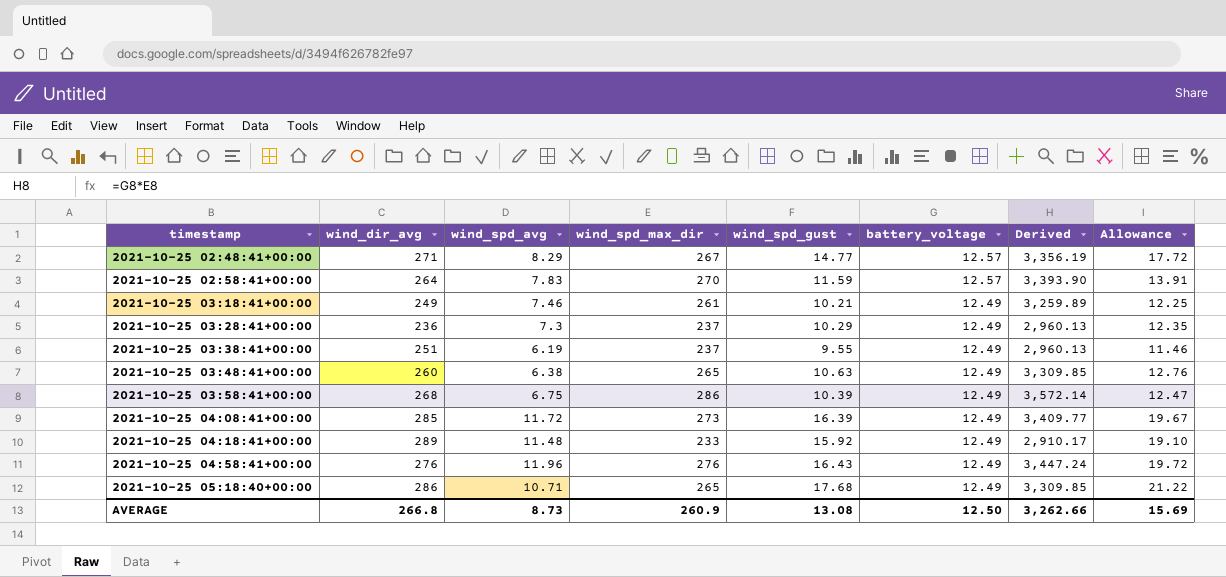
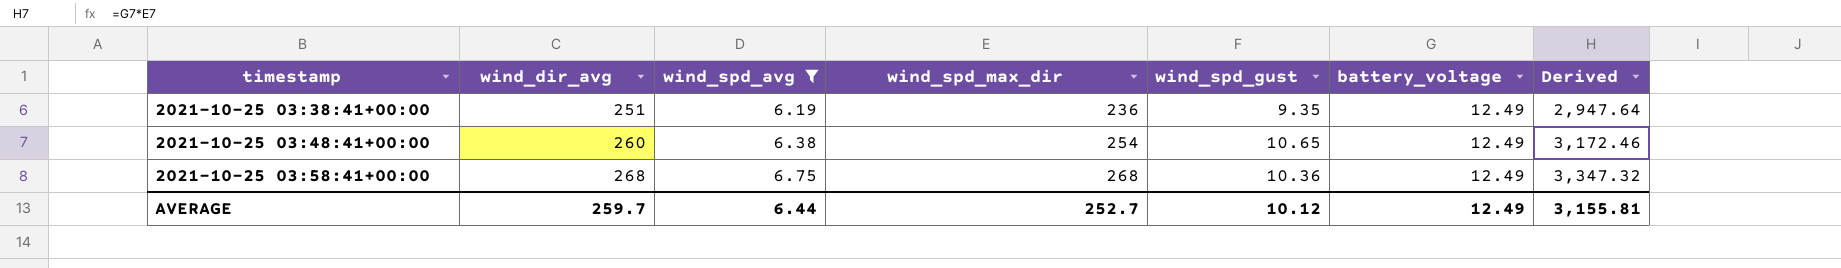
filter: none -> wind_spd_avg <= 6.75
column Allowance | formula: [wind_spd_gust] * 1.2 -> none
2021-10-25 03:38:41+00:00 | wind_spd_max_dir: 237 -> 236
2021-10-25 03:38:41+00:00 | wind_spd_gust: 9.55 -> 9.35
2021-10-25 03:38:41+00:00 | Derived: 2,960.13 -> 2,947.64
2021-10-25 03:48:41+00:00 | wind_spd_max_dir: 265 -> 254
2021-10-25 03:48:41+00:00 | wind_spd_gust: 10.63 -> 10.65
2021-10-25 03:48:41+00:00 | Derived: 3,309.85 -> 3,172.46
2021-10-25 03:58:41+00:00 | wind_spd_max_dir: 286 -> 268
2021-10-25 03:58:41+00:00 | wind_spd_gust: 10.39 -> 10.36
2021-10-25 03:58:41+00:00 | Derived: 3,572.14 -> 3,347.32
AVERAGE | wind_dir_avg: 266.8 -> 259.7
AVERAGE | wind_spd_avg: 8.73 -> 6.44
AVERAGE | wind_spd_max_dir: 260.9 -> 252.7
AVERAGE | wind_spd_gust: 13.08 -> 10.12
AVERAGE | battery_voltage: 12.50 -> 12.49
AVERAGE | Derived: 3,262.66 -> 3,155.81

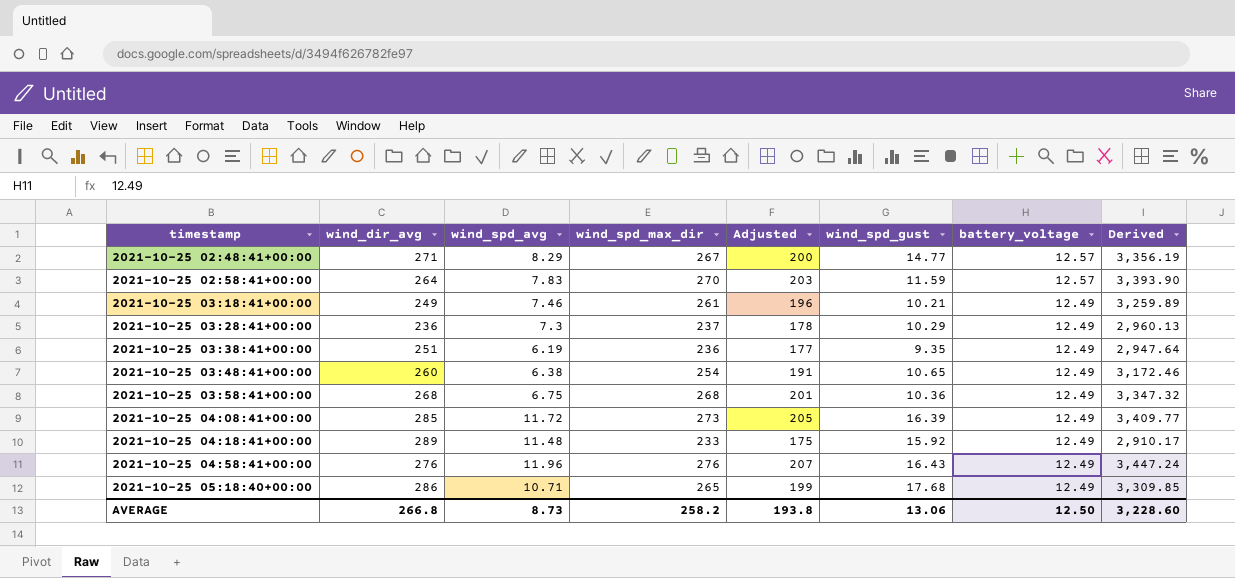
filter: wind_spd_avg <= 6.75 -> none
column Adjusted | formula: none -> [wind_spd_max_dir] * 0.75
AVERAGE | wind_dir_avg: 259.7 -> 266.8
AVERAGE | wind_spd_avg: 6.44 -> 8.73
AVERAGE | wind_spd_max_dir: 252.7 -> 258.2
AVERAGE | wind_spd_gust: 10.12 -> 13.06
AVERAGE | battery_voltage: 12.49 -> 12.50
AVERAGE | Derived: 3,155.81 -> 3,228.60

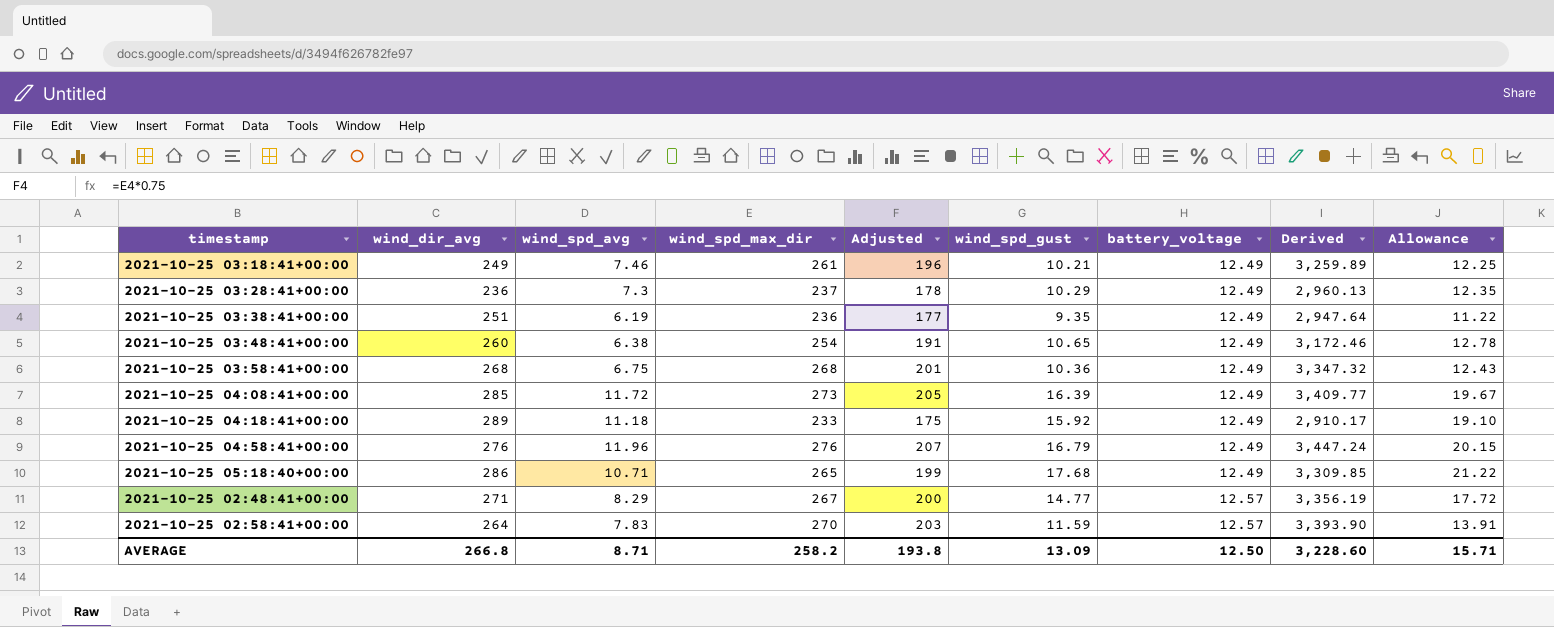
row order: timestamp ascending -> battery_voltage ascending
column Allowance | formula: none -> [wind_spd_gust] * 1.2
2021-10-25 04:18:41+00:00 | wind_spd_avg: 11.48 -> 11.18
2021-10-25 04:58:41+00:00 | wind_spd_gust: 16.43 -> 16.79
AVERAGE | wind_spd_avg: 8.73 -> 8.71
AVERAGE | wind_spd_gust: 13.06 -> 13.09

